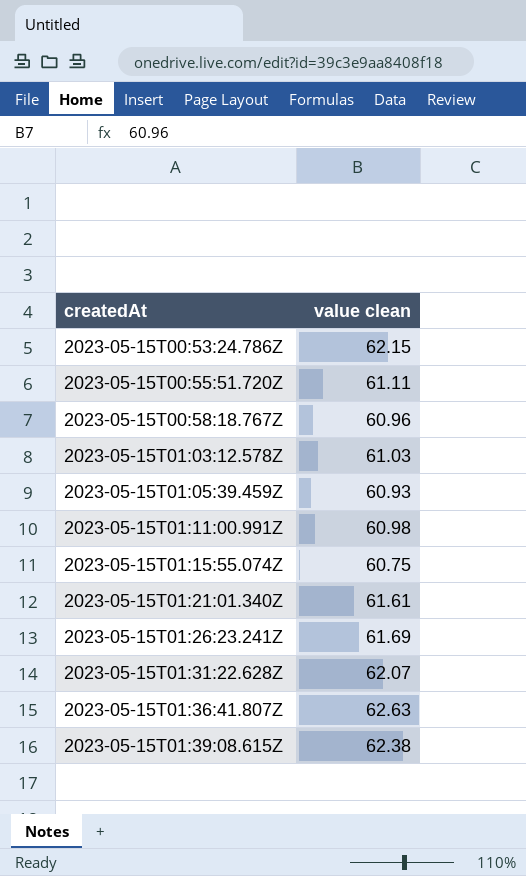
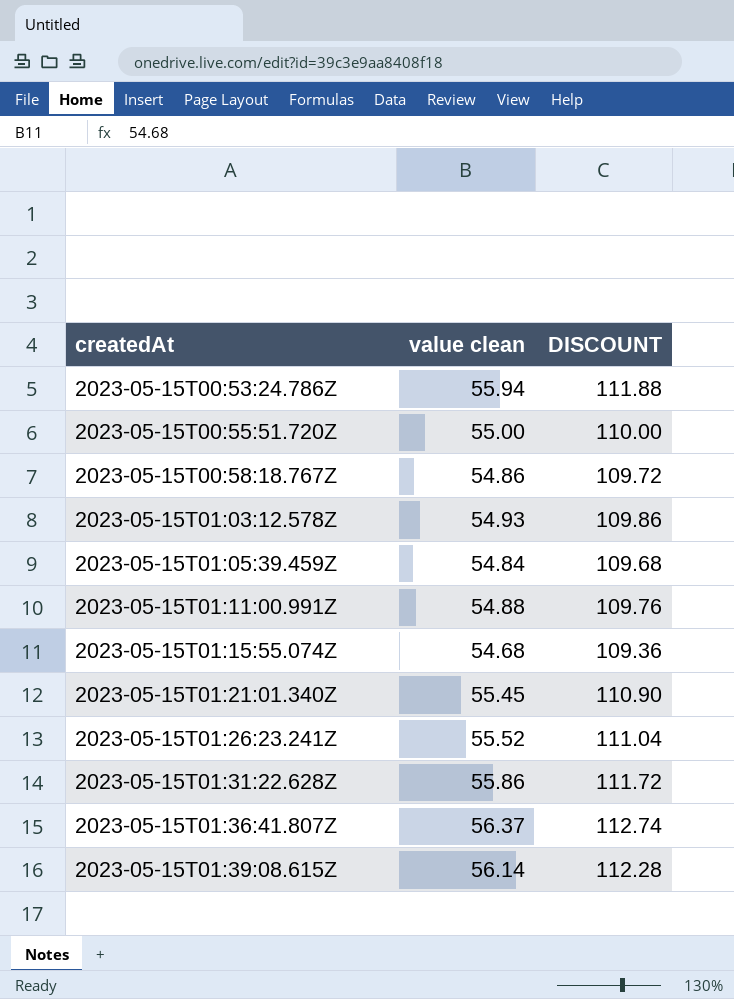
column DISCOUNT | formula: none -> [value clean] * 2
2023-05-15T00:53:24.786Z | value clean: 62.15 -> 55.94
2023-05-15T00:55:51.720Z | value clean: 61.11 -> 55.00
2023-05-15T00:58:18.767Z | value clean: 60.96 -> 54.86
2023-05-15T01:03:12.578Z | value clean: 61.03 -> 54.93
2023-05-15T01:05:39.459Z | value clean: 60.93 -> 54.84
2023-05-15T01:11:00.991Z | value clean: 60.98 -> 54.88
2023-05-15T01:15:55.074Z | value clean: 60.75 -> 54.68
2023-05-15T01:21:01.340Z | value clean: 61.61 -> 55.45
2023-05-15T01:26:23.241Z | value clean: 61.69 -> 55.52
2023-05-15T01:31:22.628Z | value clean: 62.07 -> 55.86
2023-05-15T01:36:41.807Z | value clean: 62.63 -> 56.37
2023-05-15T01:39:08.615Z | value clean: 62.38 -> 56.14

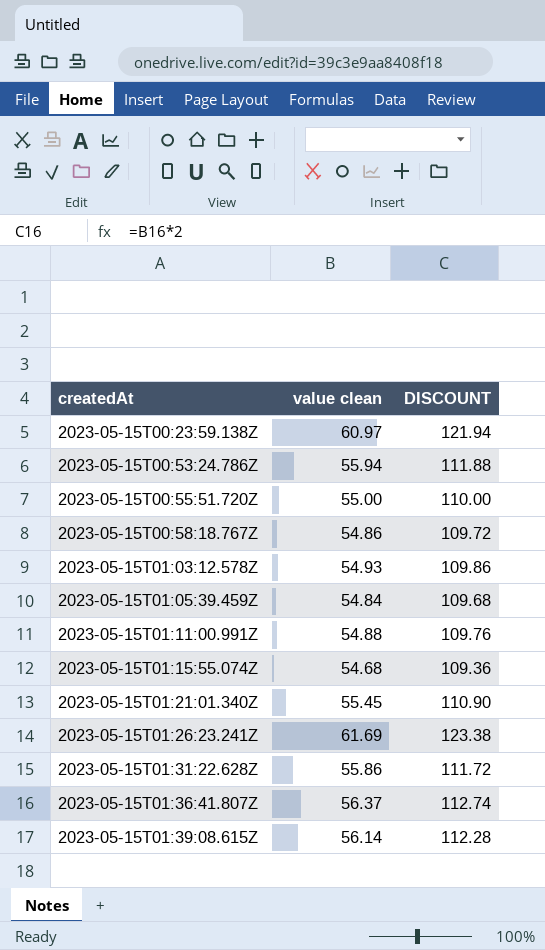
row 2023-05-15T00:23:59.138Z: none -> 60.97 | 121.94
2023-05-15T01:26:23.241Z | value clean: 55.52 -> 61.69
2023-05-15T01:26:23.241Z | DISCOUNT: 111.04 -> 123.38

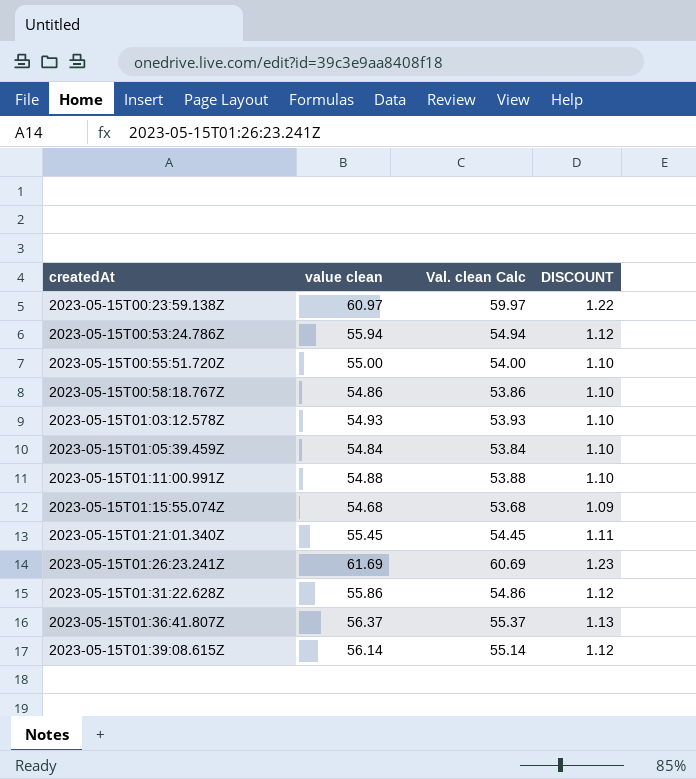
column Val. clean Calc | formula: none -> [value clean] - 1
column DISCOUNT | formula: [value clean] * 2 -> [value clean] * 0.02

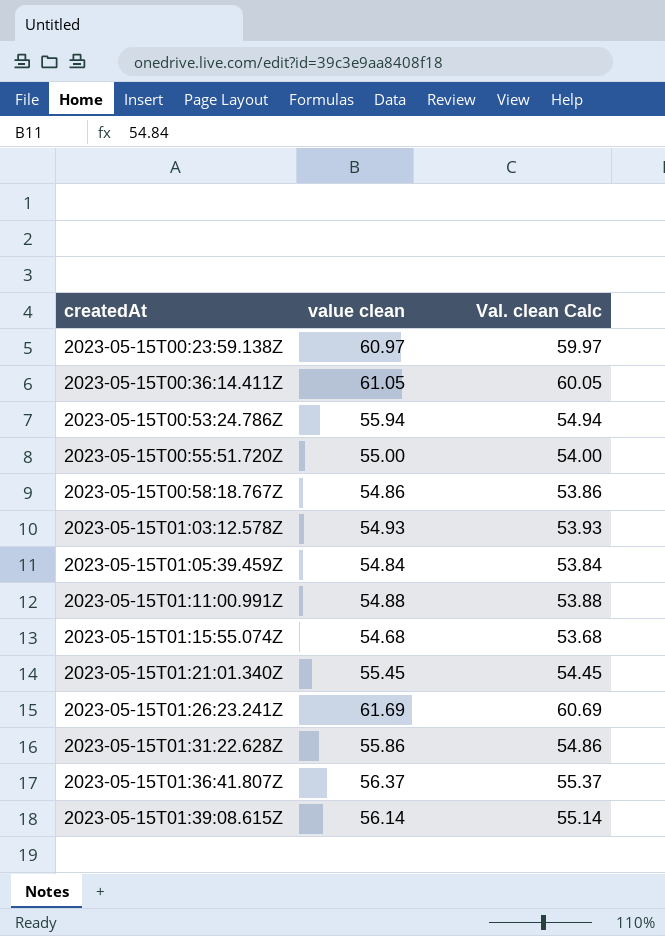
column DISCOUNT | formula: [value clean] * 0.02 -> none
row 2023-05-15T00:36:14.411Z: none -> 61.05 | 60.05

